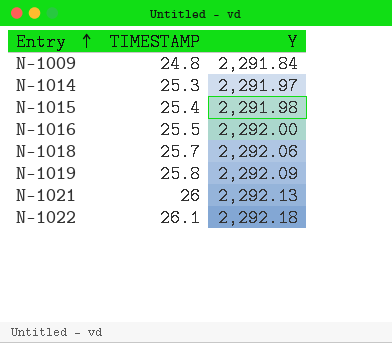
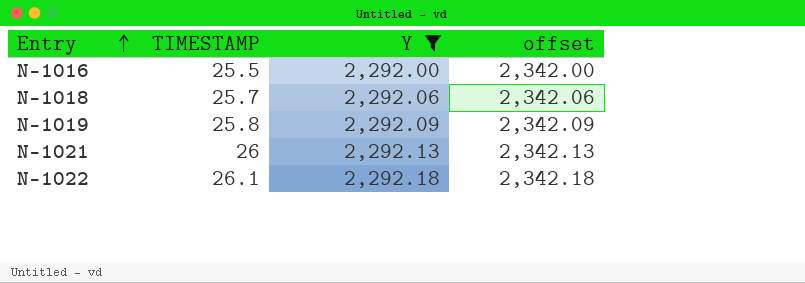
filter: none -> Y >= 2,292.00
column offset | formula: none -> [Y] + 50

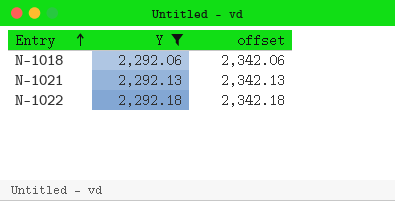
column TIMESTAMP | position: 2 -> none
row N-1016: 25.5 | 2,292.00 | 2,342.00 -> none
row N-1019: 25.8 | 2,292.09 | 2,342.09 -> none

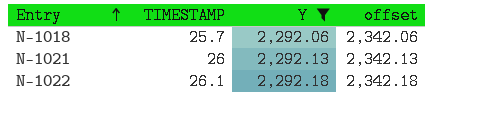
column TIMESTAMP | position: none -> 2

